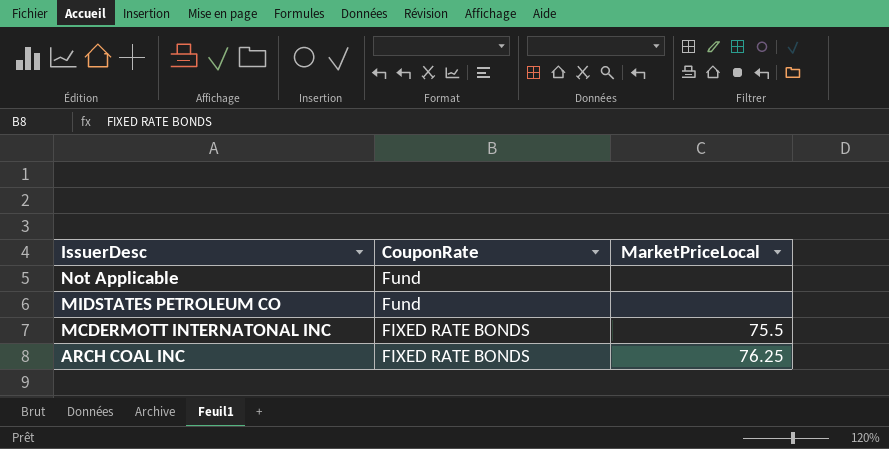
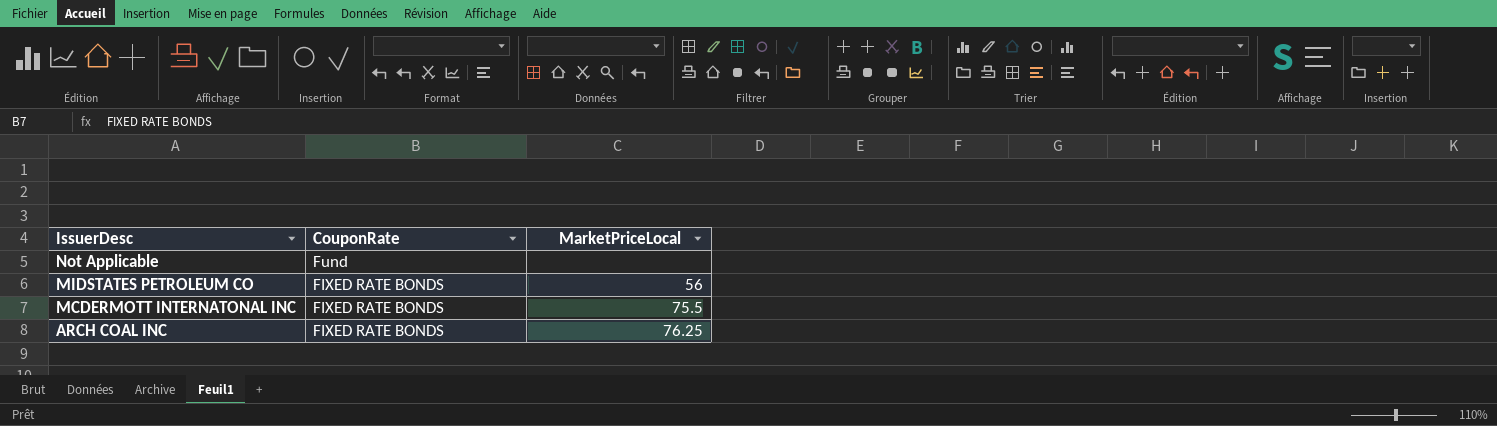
MIDSTATES PETROLEUM CO | CouponRate: Fund -> FIXED RATE BONDS
MIDSTATES PETROLEUM CO | MarketPriceLocal: none -> 56

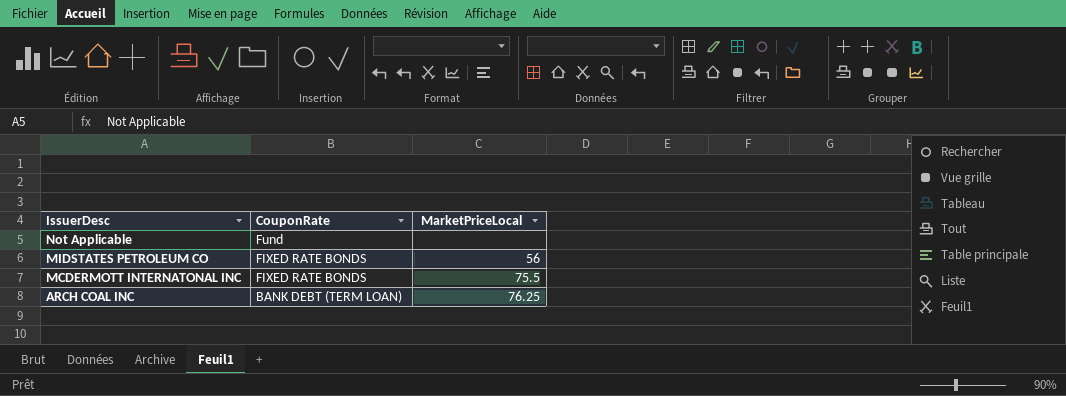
ARCH COAL INC | CouponRate: FIXED RATE BONDS -> BANK DEBT (TERM LOAN)

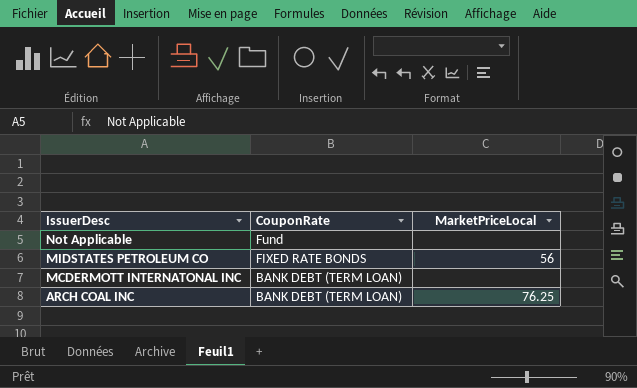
MCDERMOTT INTERNATONAL INC | CouponRate: FIXED RATE BONDS -> BANK DEBT (TERM LOAN)
MCDERMOTT INTERNATONAL INC | MarketPriceLocal: 75.5 -> none

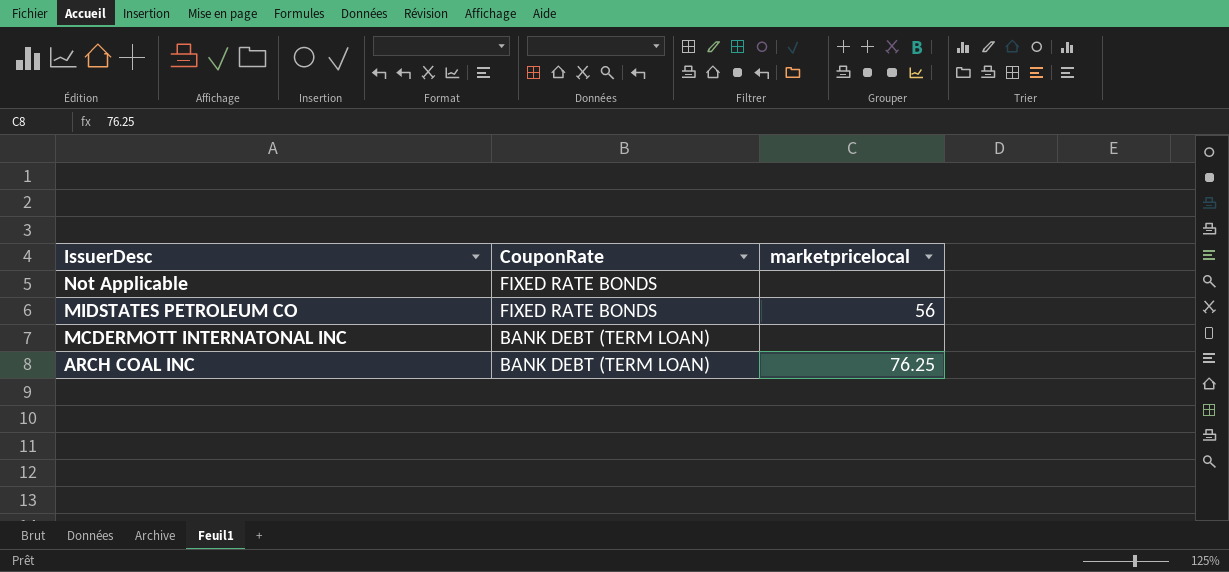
column name: MarketPriceLocal -> marketpricelocal
Not Applicable | CouponRate: Fund -> FIXED RATE BONDS

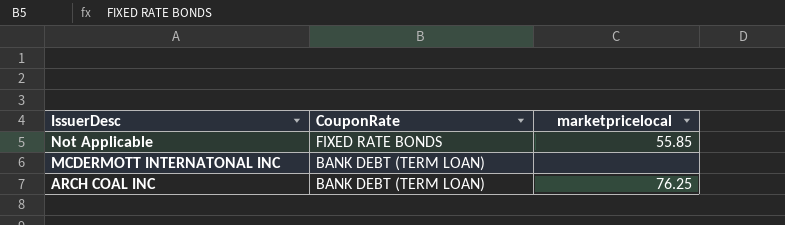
row MIDSTATES PETROLEUM CO: FIXED RATE BONDS | 56 -> none
Not Applicable | marketpricelocal: none -> 55.85

